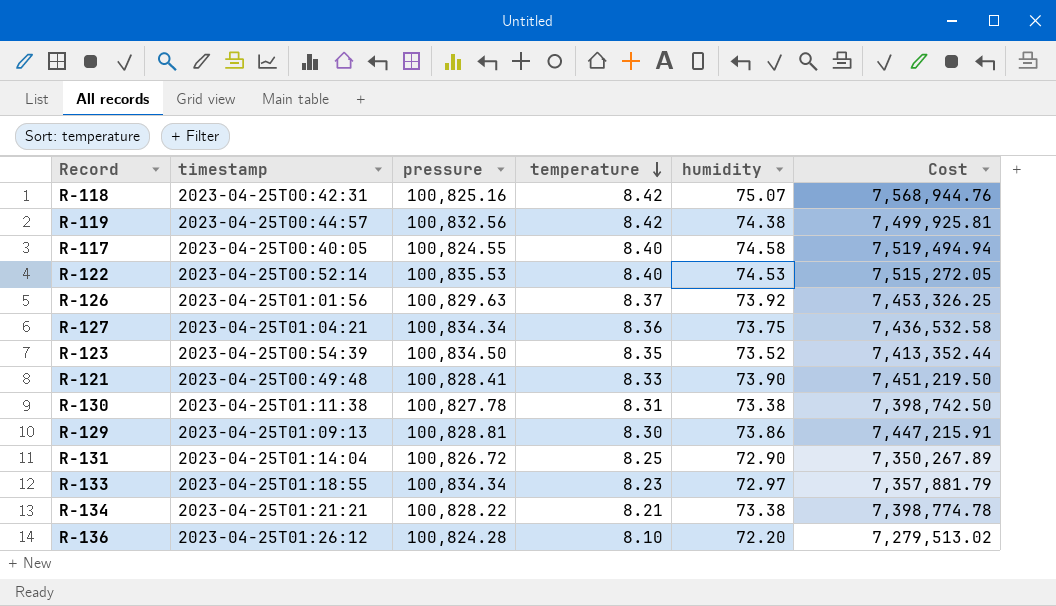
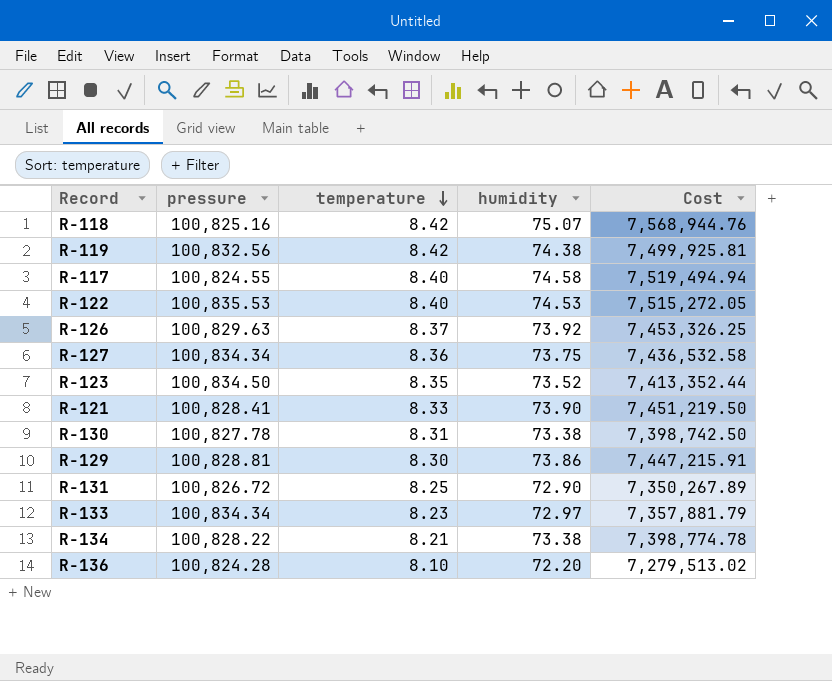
column timestamp | position: 2 -> none

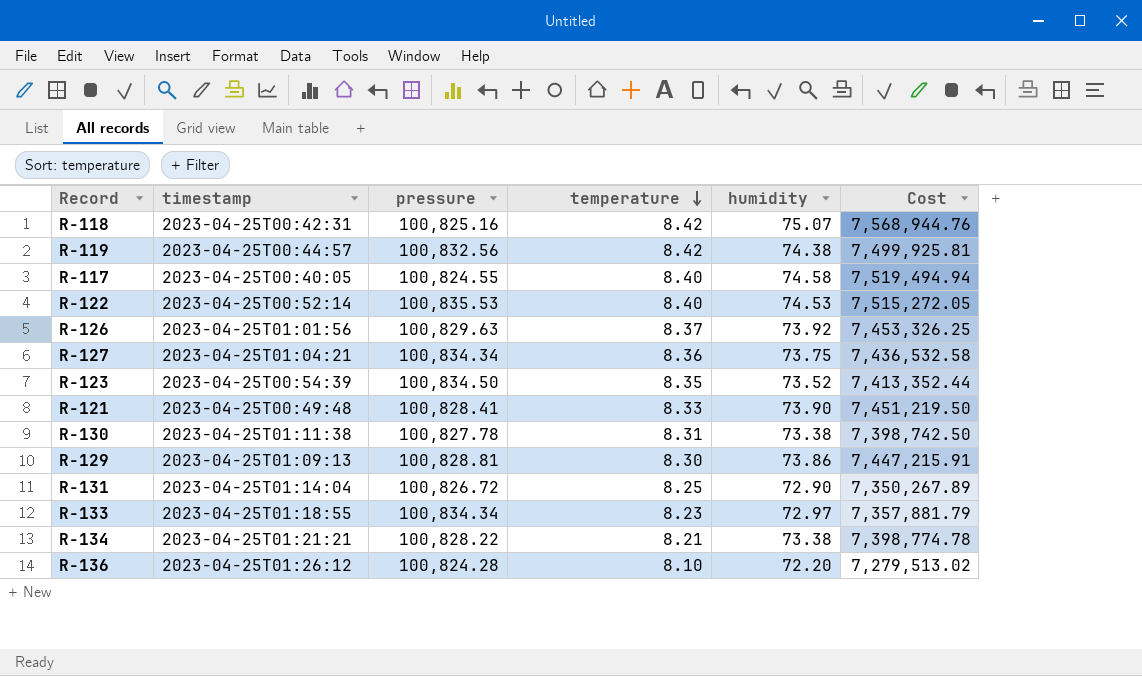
column timestamp | position: none -> 2

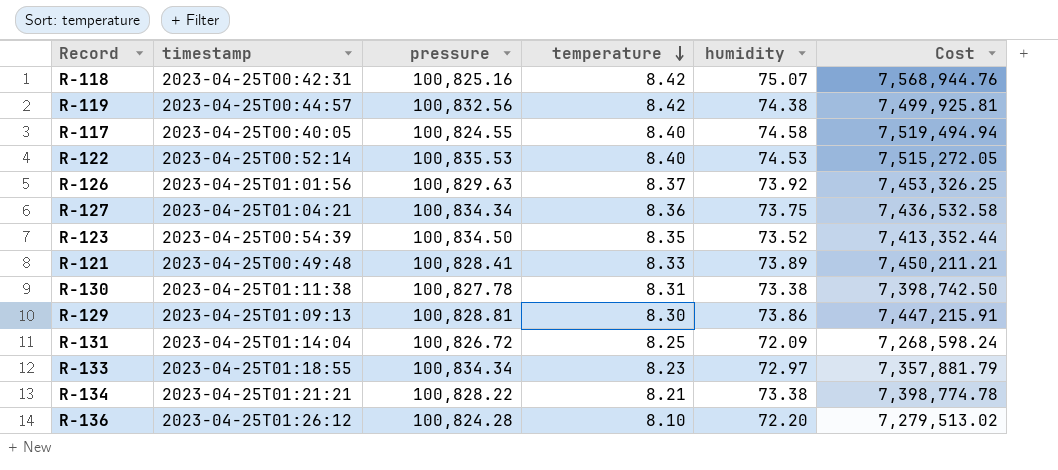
R-121 | humidity: 73.90 -> 73.89
R-121 | Cost: 7,451,219.50 -> 7,450,211.21
R-131 | humidity: 72.90 -> 72.09
R-131 | Cost: 7,350,267.89 -> 7,268,598.24

